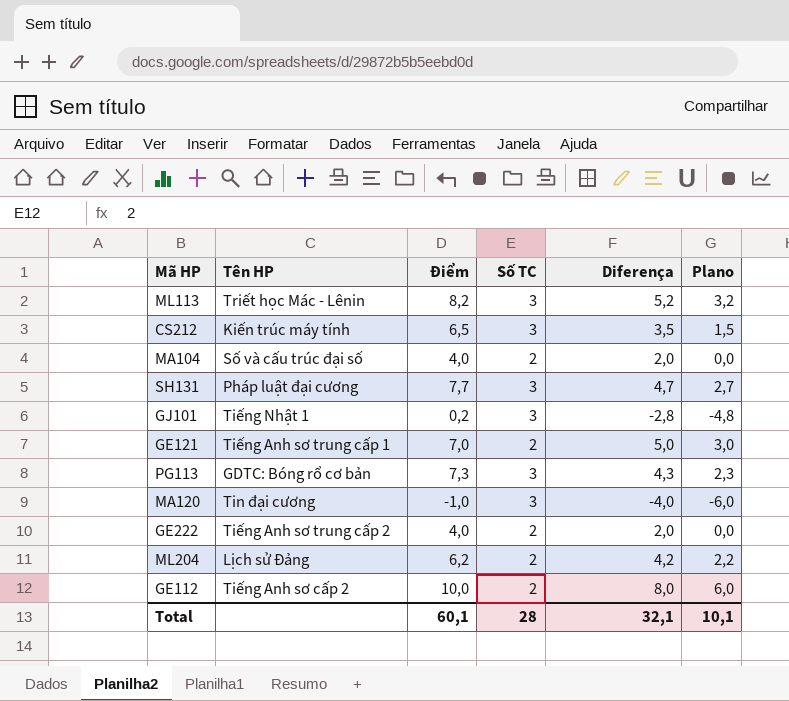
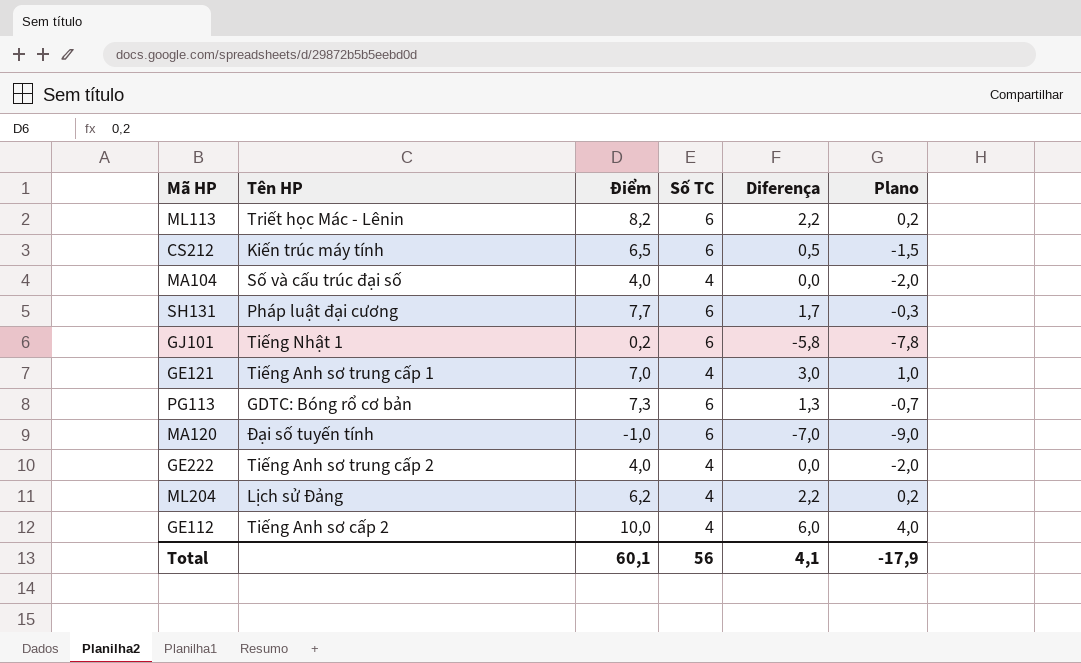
ML113 | Số TC: 3 -> 6
ML113 | Diferença: 5,2 -> 2,2
ML113 | Plano: 3,2 -> 0,2
CS212 | Số TC: 3 -> 6
CS212 | Diferença: 3,5 -> 0,5
CS212 | Plano: 1,5 -> -1,5
MA104 | Số TC: 2 -> 4
MA104 | Diferença: 2,0 -> 0,0
MA104 | Plano: 0,0 -> -2,0
SH131 | Số TC: 3 -> 6
SH131 | Diferença: 4,7 -> 1,7
SH131 | Plano: 2,7 -> -0,3
GJ101 | Số TC: 3 -> 6
GJ101 | Diferença: -2,8 -> -5,8
GJ101 | Plano: -4,8 -> -7,8
GE121 | Số TC: 2 -> 4
GE121 | Diferença: 5,0 -> 3,0
GE121 | Plano: 3,0 -> 1,0
PG113 | Số TC: 3 -> 6
PG113 | Diferença: 4,3 -> 1,3
PG113 | Plano: 2,3 -> -0,7
MA120 | Tên HP: Tin đại cương -> Đại số tuyến tính
MA120 | Số TC: 3 -> 6
MA120 | Diferença: -4,0 -> -7,0
MA120 | Plano: -6,0 -> -9,0
GE222 | Số TC: 2 -> 4
GE222 | Diferença: 2,0 -> 0,0
GE222 | Plano: 0,0 -> -2,0
ML204 | Số TC: 2 -> 4
ML204 | Diferença: 4,2 -> 2,2
ML204 | Plano: 2,2 -> 0,2
GE112 | Số TC: 2 -> 4
GE112 | Diferença: 8,0 -> 6,0
GE112 | Plano: 6,0 -> 4,0
Total | Số TC: 28 -> 56
Total | Diferença: 32,1 -> 4,1
Total | Plano: 10,1 -> -17,9

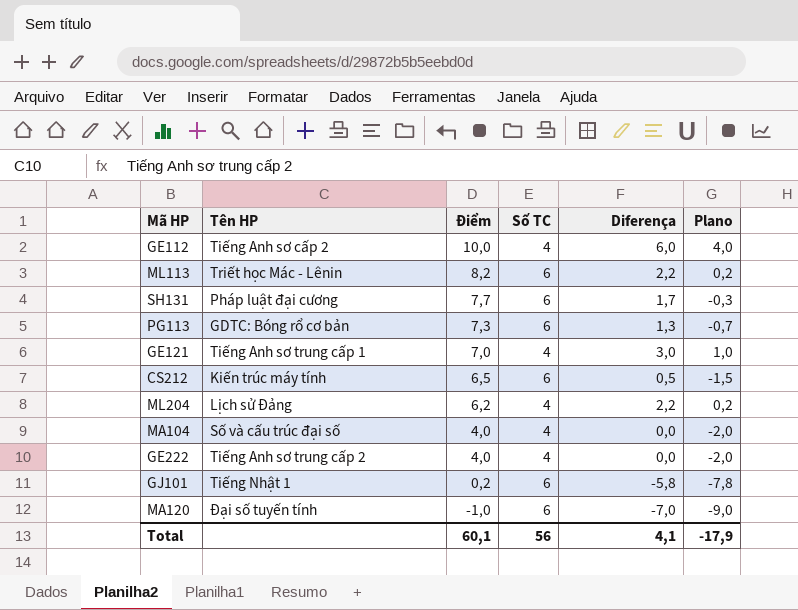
row order: none -> Điểm descending

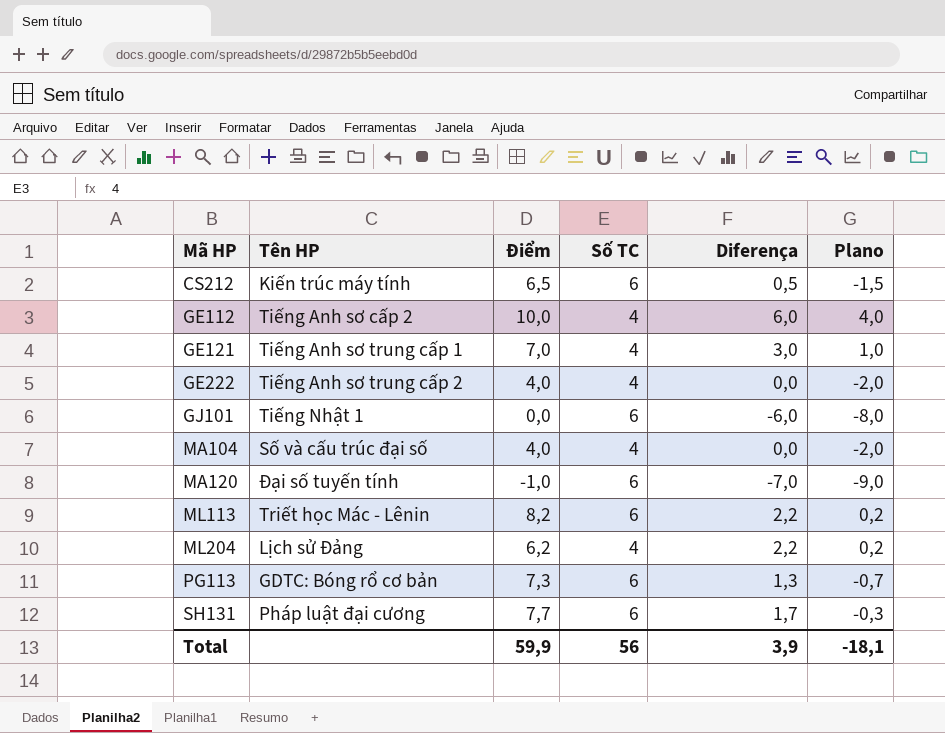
row order: Điểm descending -> Mã HP ascending
GJ101 | Điểm: 0,2 -> 0,0
GJ101 | Diferença: -5,8 -> -6,0
GJ101 | Plano: -7,8 -> -8,0
Total | Điểm: 60,1 -> 59,9
Total | Diferença: 4,1 -> 3,9
Total | Plano: -17,9 -> -18,1

